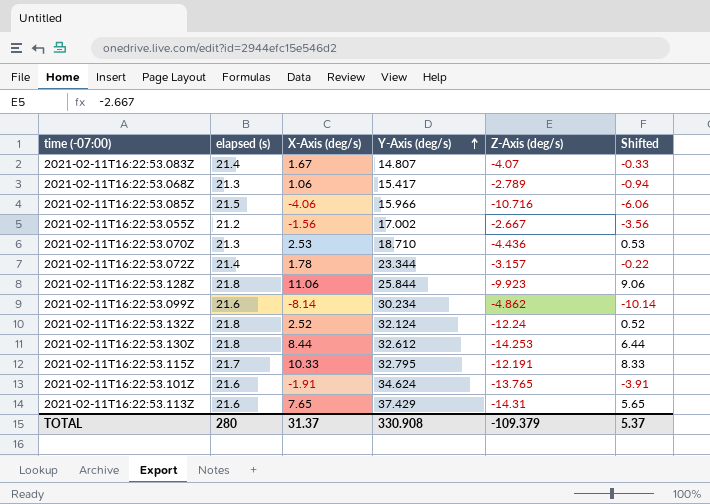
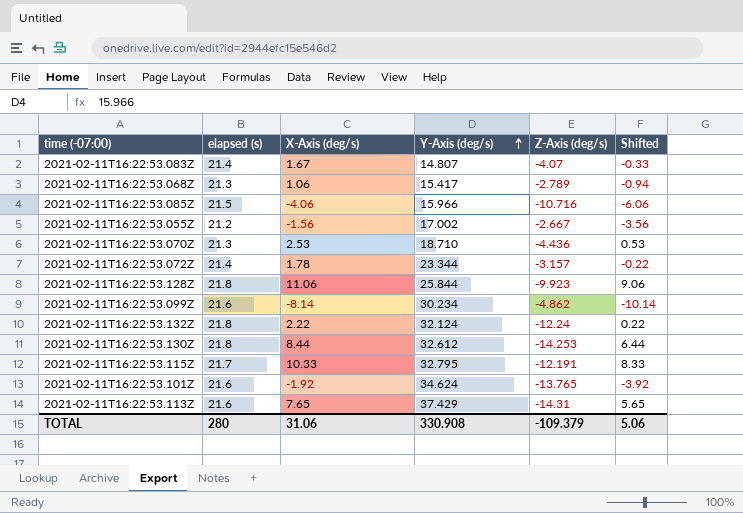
2021-02-11T16:22:53.132Z | X-Axis (deg/s): 2.52 -> 2.22
2021-02-11T16:22:53.132Z | Shifted: 0.52 -> 0.22
2021-02-11T16:22:53.101Z | X-Axis (deg/s): -1.91 -> -1.92
2021-02-11T16:22:53.101Z | Shifted: -3.91 -> -3.92
TOTAL | X-Axis (deg/s): 31.37 -> 31.06
TOTAL | Shifted: 5.37 -> 5.06

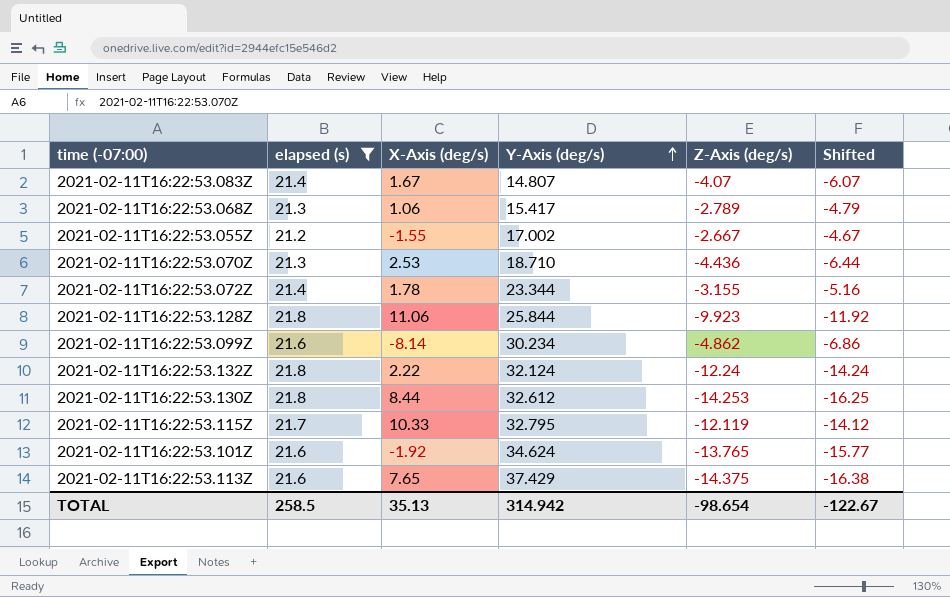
filter: none -> elapsed (s) != 21.5
column Shifted | formula: [X-Axis (deg/s)] - 2 -> [Z-Axis (deg/s)] - 2
2021-02-11T16:22:53.055Z | X-Axis (deg/s): -1.56 -> -1.55
2021-02-11T16:22:53.072Z | Z-Axis (deg/s): -3.157 -> -3.155
2021-02-11T16:22:53.115Z | Z-Axis (deg/s): -12.191 -> -12.119
2021-02-11T16:22:53.113Z | Z-Axis (deg/s): -14.31 -> -14.375
TOTAL | elapsed (s): 280 -> 258.5
TOTAL | X-Axis (deg/s): 31.06 -> 35.13
TOTAL | Y-Axis (deg/s): 330.908 -> 314.942
TOTAL | Z-Axis (deg/s): -109.379 -> -98.654
TOTAL | Shifted: 5.06 -> -122.67

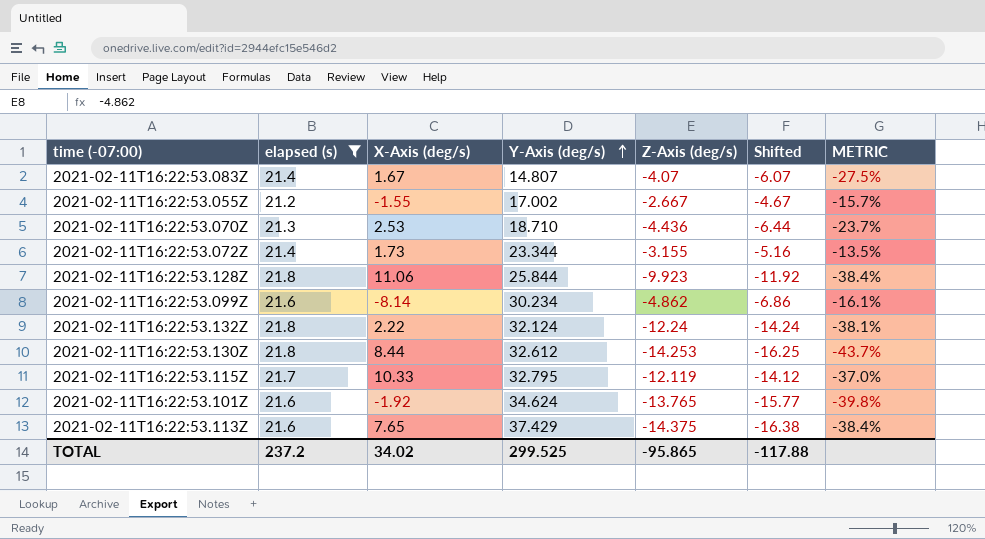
column METRIC | formula: none -> [Z-Axis (deg/s)] / [Y-Axis (deg/s)]
row 2021-02-11T16:22:53.068Z: 21.3 | 1.06 | 15.417 | -2.789 | -4.79 -> none
2021-02-11T16:22:53.072Z | X-Axis (deg/s): 1.78 -> 1.73
TOTAL | elapsed (s): 258.5 -> 237.2
TOTAL | X-Axis (deg/s): 35.13 -> 34.02
TOTAL | Y-Axis (deg/s): 314.942 -> 299.525
TOTAL | Z-Axis (deg/s): -98.654 -> -95.865
TOTAL | Shifted: -122.67 -> -117.88

